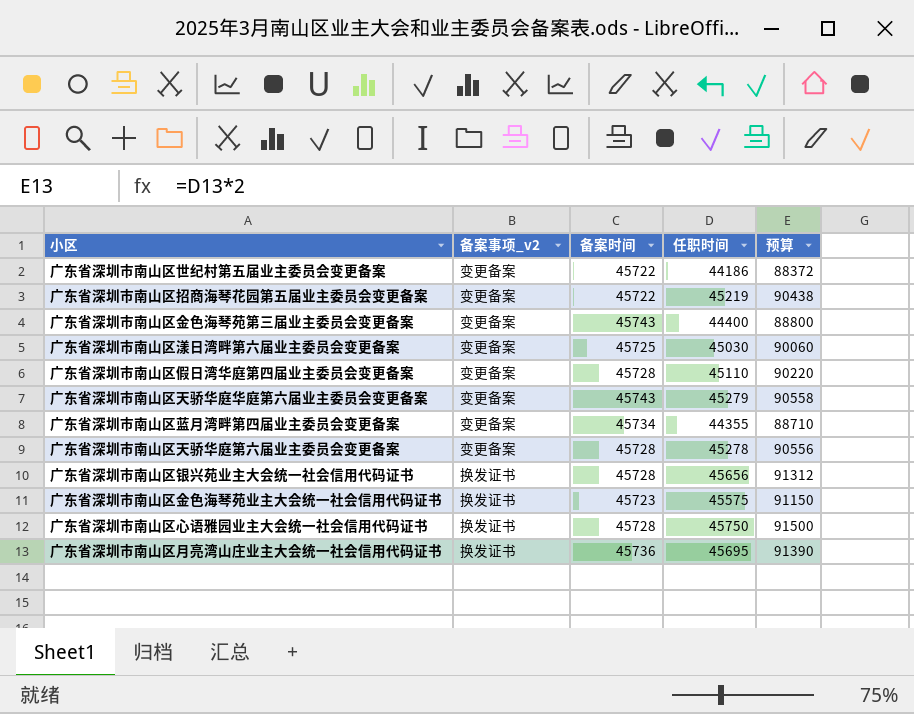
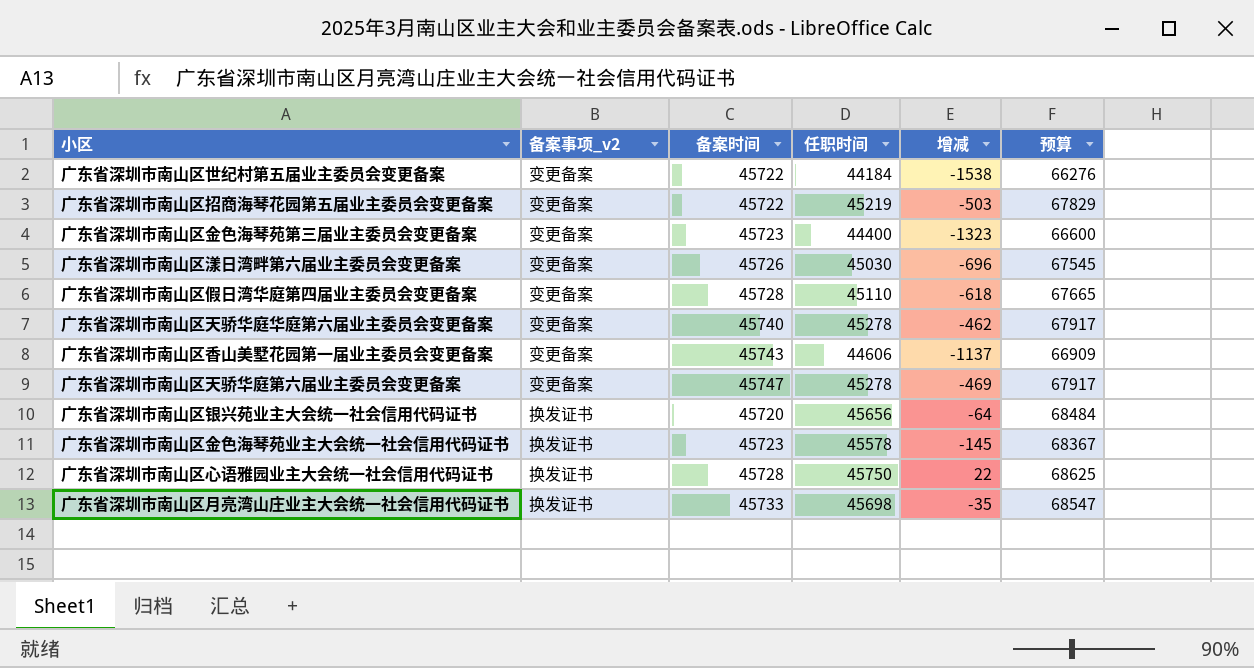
column 增减 | formula: none -> [任职时间] - [备案时间]
column 预算 | formula: [任职时间] * 2 -> [任职时间] * 1.5
row 广东省深圳市南山区蓝月湾畔第四届业主委员会变更备案: 变更备案 | 45734 | 44355 | 88710 -> none
广东省深圳市南山区世纪村第五届业主委员会变更备案 | 任职时间: 44186 -> 44184
广东省深圳市南山区金色海琴苑第三届业主委员会变更备案 | 备案时间: 45743 -> 45723
广东省深圳市南山区漾日湾畔第六届业主委员会变更备案 | 备案时间: 45725 -> 45726
广东省深圳市南山区天骄华庭华庭第六届业主委员会变更备案 | 备案时间: 45743 -> 45740
广东省深圳市南山区天骄华庭华庭第六届业主委员会变更备案 | 任职时间: 45279 -> 45278
row 广东省深圳市南山区香山美墅花园第一届业主委员会变更备案: none -> 变更备案 | 45743 | 44606 | -1137 | 66909
广东省深圳市南山区天骄华庭第六届业主委员会变更备案 | 备案时间: 45728 -> 45747
广东省深圳市南山区银兴苑业主大会统一社会信用代码证书 | 备案时间: 45728 -> 45720
广东省深圳市南山区金色海琴苑业主大会统一社会信用代码证书 | 任职时间: 45575 -> 45578
广东省深圳市南山区月亮湾山庄业主大会统一社会信用代码证书 | 备案时间: 45736 -> 45733
广东省深圳市南山区月亮湾山庄业主大会统一社会信用代码证书 | 任职时间: 45695 -> 45698

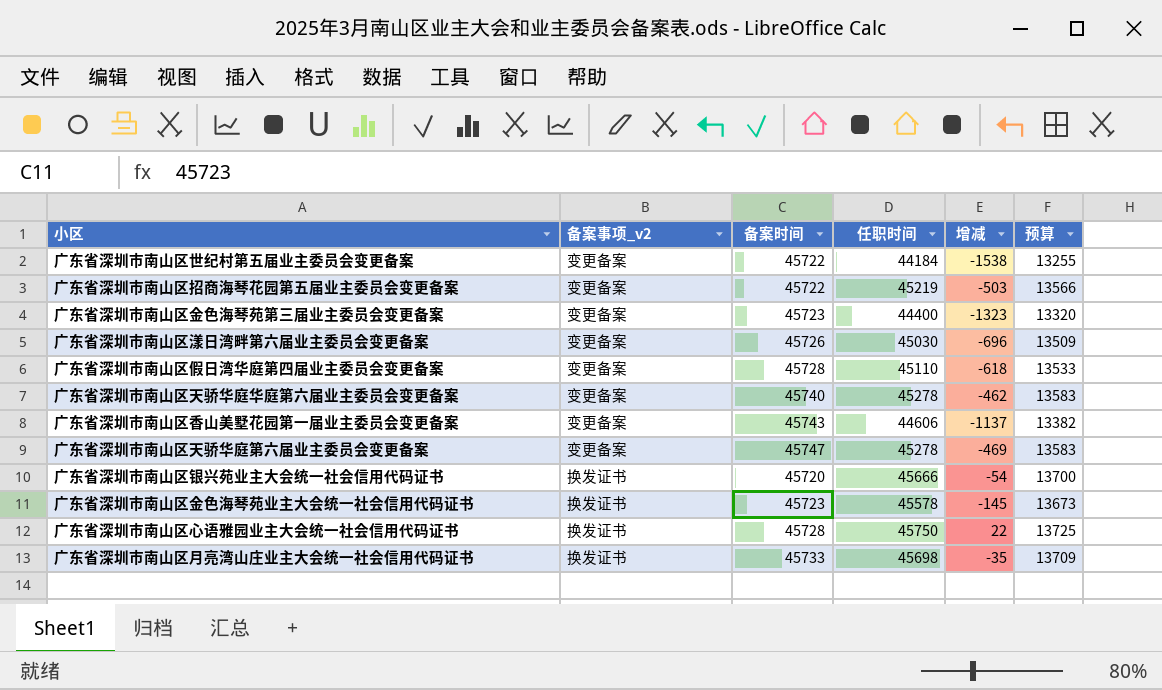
column 预算 | formula: [任职时间] * 1.5 -> [任职时间] * 0.3
广东省深圳市南山区银兴苑业主大会统一社会信用代码证书 | 任职时间: 45656 -> 45666
广东省深圳市南山区银兴苑业主大会统一社会信用代码证书 | 增减: -64 -> -54

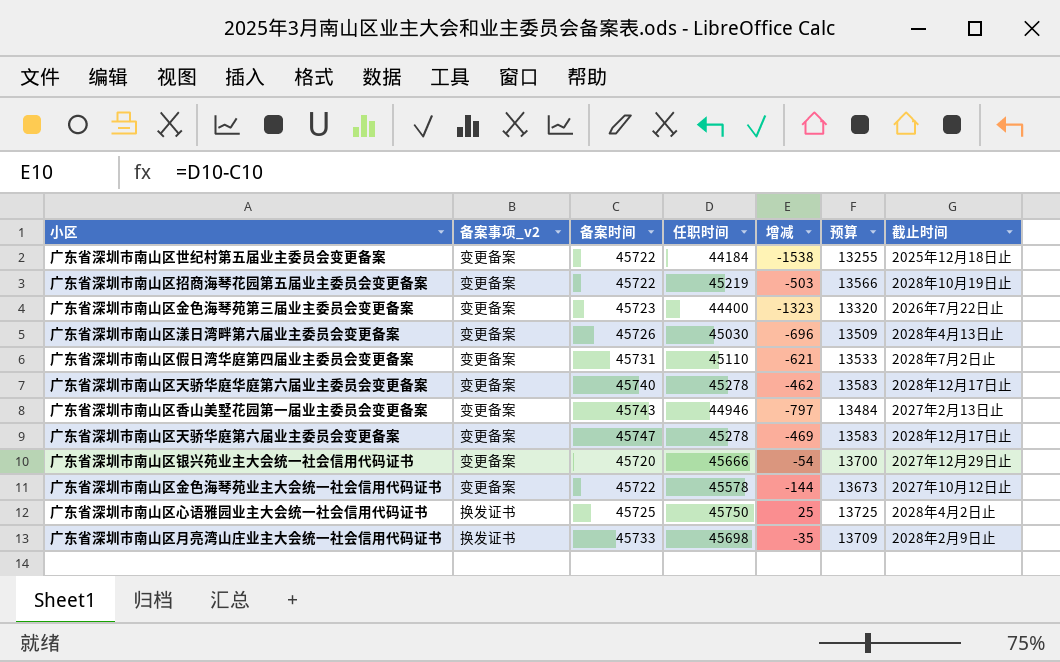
column 截止时间 | position: none -> 7
广东省深圳市南山区假日湾华庭第四届业主委员会变更备案 | 备案时间: 45728 -> 45731
广东省深圳市南山区假日湾华庭第四届业主委员会变更备案 | 增减: -618 -> -621
广东省深圳市南山区香山美墅花园第一届业主委员会变更备案 | 任职时间: 44606 -> 44946
广东省深圳市南山区香山美墅花园第一届业主委员会变更备案 | 增减: -1137 -> -797
广东省深圳市南山区香山美墅花园第一届业主委员会变更备案 | 预算: 13382 -> 13484
广东省深圳市南山区银兴苑业主大会统一社会信用代码证书 | 备案事项_v2: 换发证书 -> 变更备案
广东省深圳市南山区金色海琴苑业主大会统一社会信用代码证书 | 备案事项_v2: 换发证书 -> 变更备案
广东省深圳市南山区金色海琴苑业主大会统一社会信用代码证书 | 备案时间: 45723 -> 45722
广东省深圳市南山区金色海琴苑业主大会统一社会信用代码证书 | 增减: -145 -> -144
广东省深圳市南山区心语雅园业主大会统一社会信用代码证书 | 备案时间: 45728 -> 45725
广东省深圳市南山区心语雅园业主大会统一社会信用代码证书 | 增减: 22 -> 25

